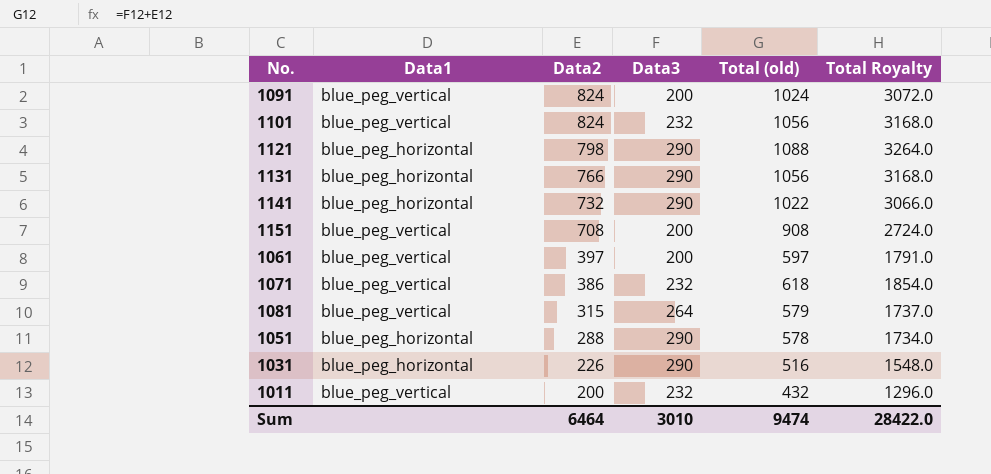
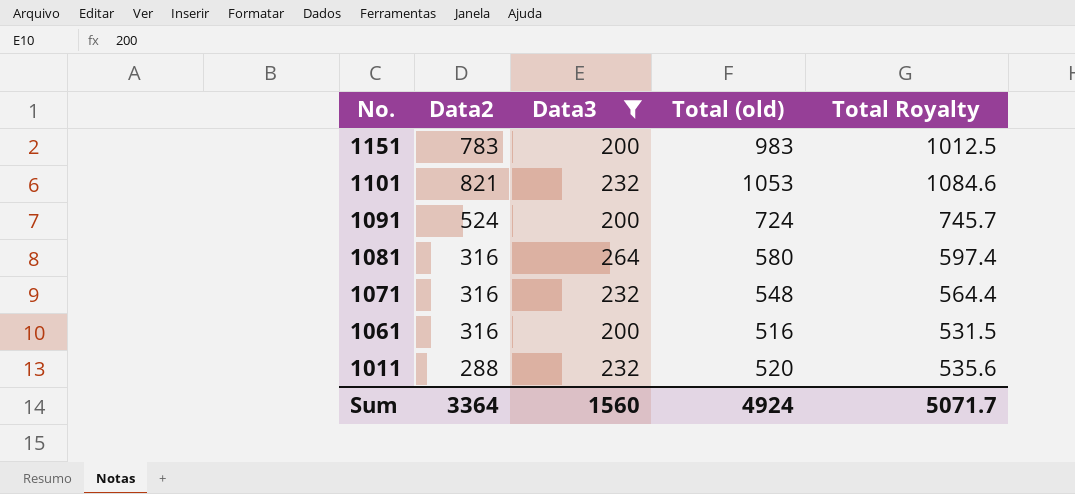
filter: none -> Data3 != 290
row order: Data2 descending -> No. descending
column Data1 | position: 2 -> none
column Total Royalty | formula: [Total (old)] * 3 -> [Total (old)] * 1.03
1151 | Data2: 708 -> 783
1151 | Total (old): 908 -> 983
1101 | Data2: 824 -> 821
1101 | Total (old): 1056 -> 1053
1091 | Data2: 824 -> 524
1091 | Total (old): 1024 -> 724
1081 | Data2: 315 -> 316
1081 | Total (old): 579 -> 580
1071 | Data2: 386 -> 316
1071 | Total (old): 618 -> 548
1061 | Data2: 397 -> 316
1061 | Total (old): 597 -> 516
1011 | Data2: 200 -> 288
1011 | Total (old): 432 -> 520
Sum | Data2: 6464 -> 3364
Sum | Data3: 3010 -> 1560
Sum | Total (old): 9474 -> 4924
Sum | Total Royalty: 28422.0 -> 5071.7

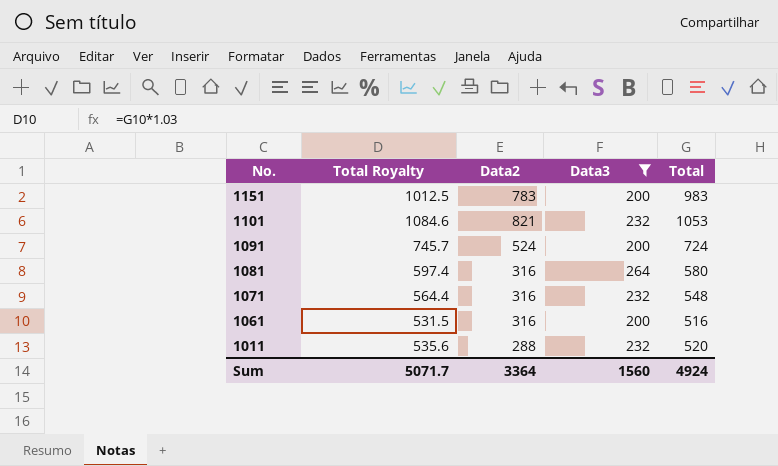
column Total Royalty | position: 5 -> 2
column name: Total (old) -> Total

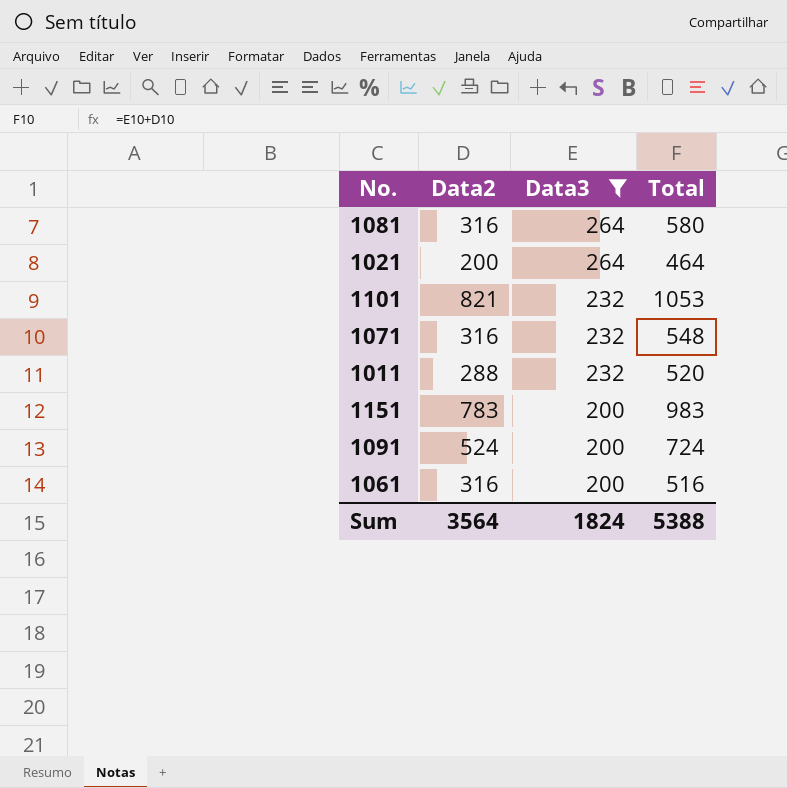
row order: No. descending -> Data3 descending
column Total Royalty | formula: [Total] * 1.03 -> none
row 1021: none -> 200 | 264 | 464
Sum | Data2: 3364 -> 3564
Sum | Data3: 1560 -> 1824
Sum | Total: 4924 -> 5388

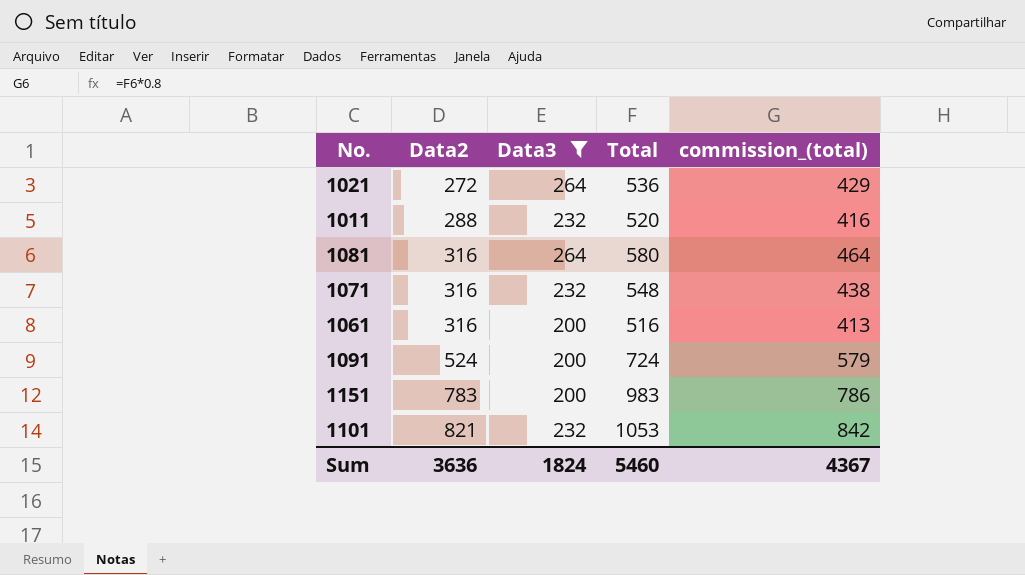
row order: Data3 descending -> Data2 ascending
column commission_(total) | formula: none -> [Total] * 0.8
1021 | Data2: 200 -> 272
1021 | Total: 464 -> 536
Sum | Data2: 3564 -> 3636
Sum | Total: 5388 -> 5460

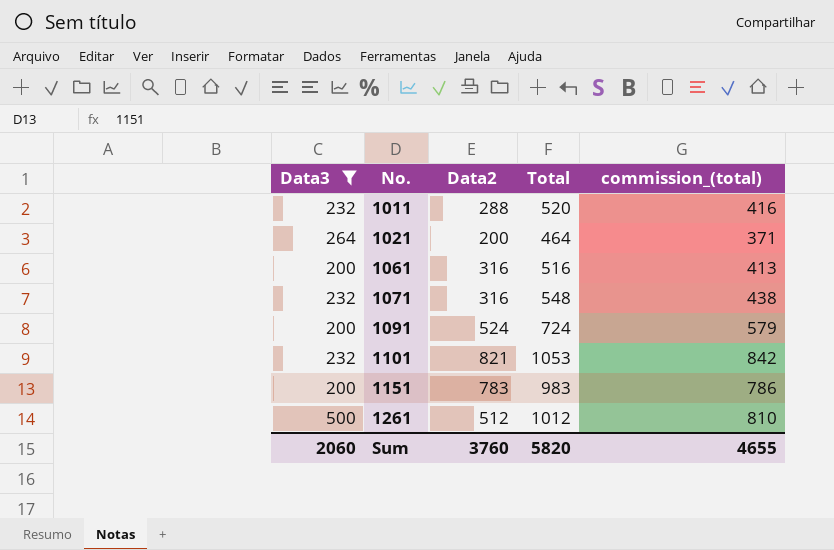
row order: Data2 ascending -> No. ascending
column Data3 | position: 3 -> 1
row 1081: 316 | 264 | 580 | 464 -> none
1021 | Data2: 272 -> 200
1021 | Total: 536 -> 464
1021 | commission_(total): 429 -> 371
row 1261: none -> 500 | 512 | 1012 | 810
Sum | Data3: 1824 -> 2060
Sum | Data2: 3636 -> 3760
Sum | Total: 5460 -> 5820
Sum | commission_(total): 4367 -> 4655

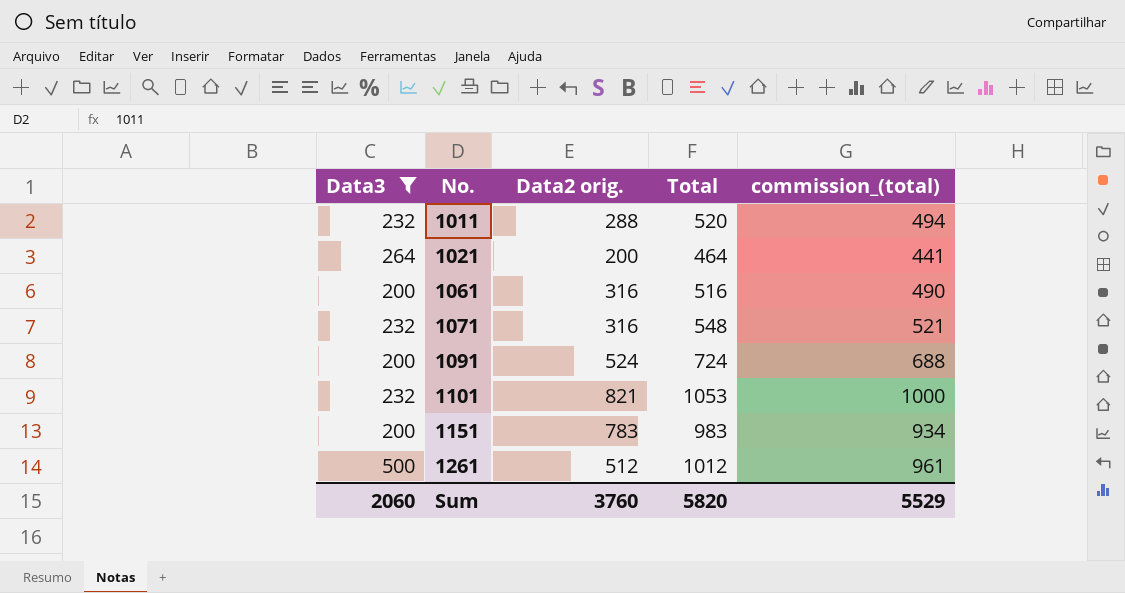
column name: Data2 -> Data2 orig.
column commission_(total) | formula: [Total] * 0.8 -> [Total] * 0.95
Sum | commission_(total): 4655 -> 5529

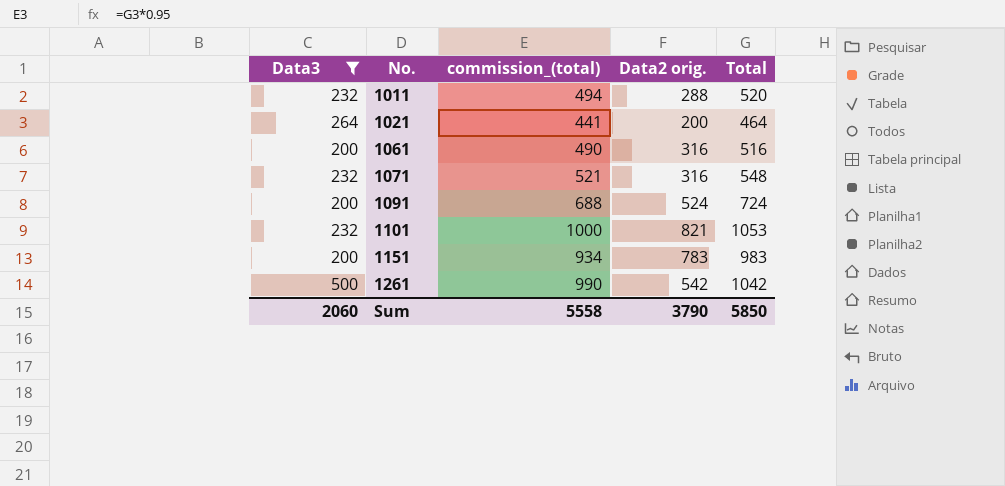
column commission_(total) | position: 5 -> 3
1261 | commission_(total): 961 -> 990
1261 | Data2 orig.: 512 -> 542
1261 | Total: 1012 -> 1042
Sum | commission_(total): 5529 -> 5558
Sum | Data2 orig.: 3760 -> 3790
Sum | Total: 5820 -> 5850

